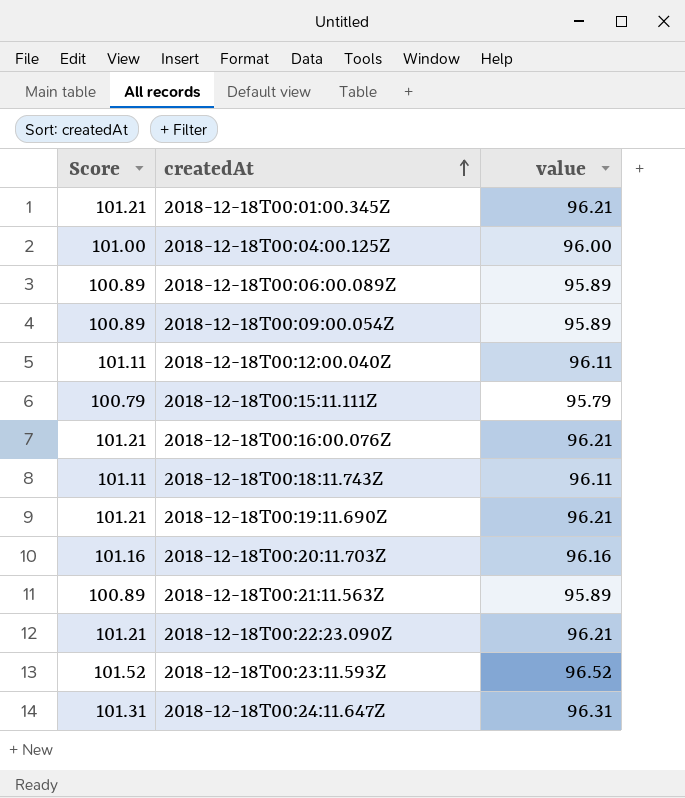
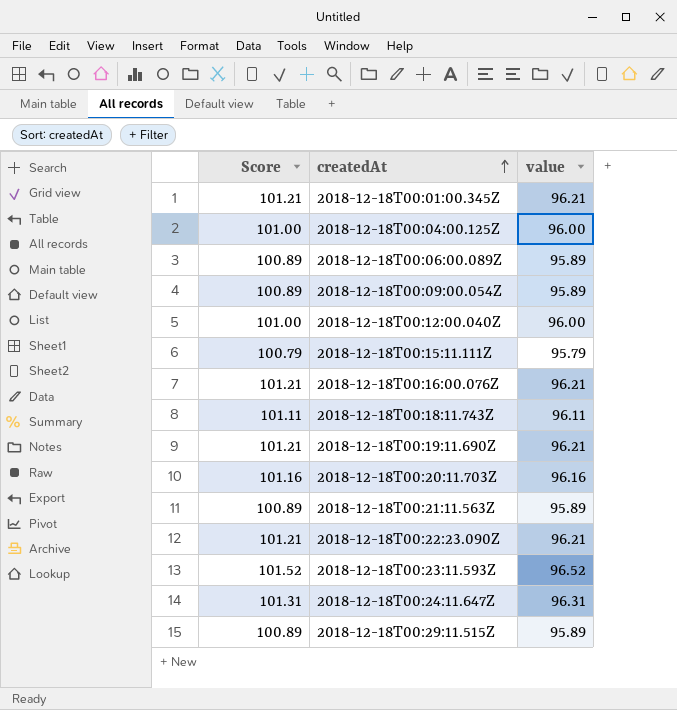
2018-12-18T00:12:00.040Z | Score: 101.11 -> 101.00
2018-12-18T00:12:00.040Z | value: 96.11 -> 96.00
row 2018-12-18T00:29:11.515Z: none -> 100.89 | 95.89

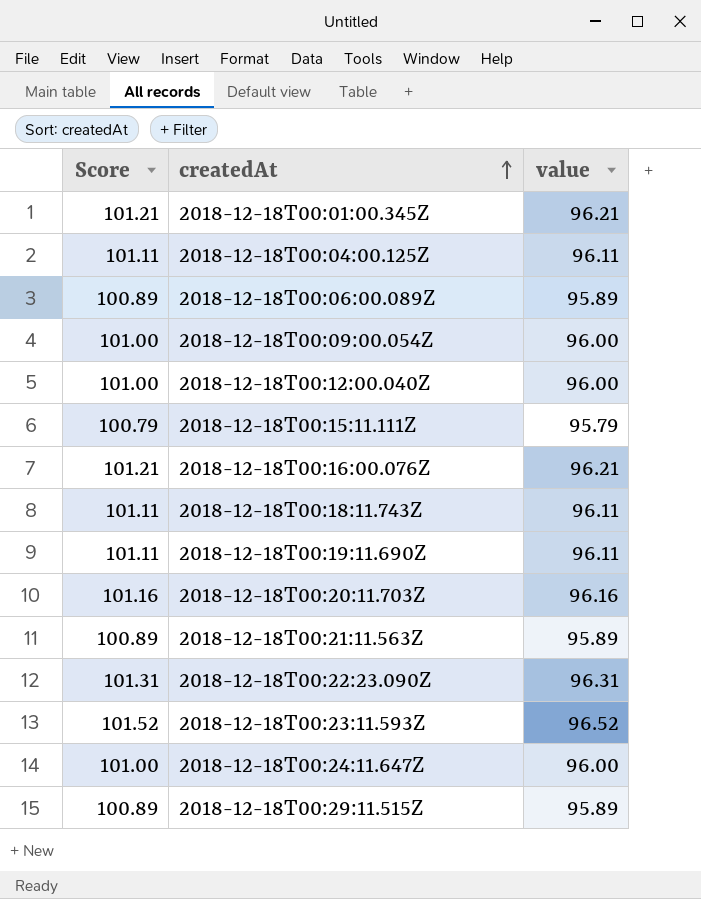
2018-12-18T00:04:00.125Z | Score: 101.00 -> 101.11
2018-12-18T00:04:00.125Z | value: 96.00 -> 96.11
2018-12-18T00:09:00.054Z | Score: 100.89 -> 101.00
2018-12-18T00:09:00.054Z | value: 95.89 -> 96.00
2018-12-18T00:19:11.690Z | Score: 101.21 -> 101.11
2018-12-18T00:19:11.690Z | value: 96.21 -> 96.11
2018-12-18T00:22:23.090Z | Score: 101.21 -> 101.31
2018-12-18T00:22:23.090Z | value: 96.21 -> 96.31
2018-12-18T00:24:11.647Z | Score: 101.31 -> 101.00
2018-12-18T00:24:11.647Z | value: 96.31 -> 96.00

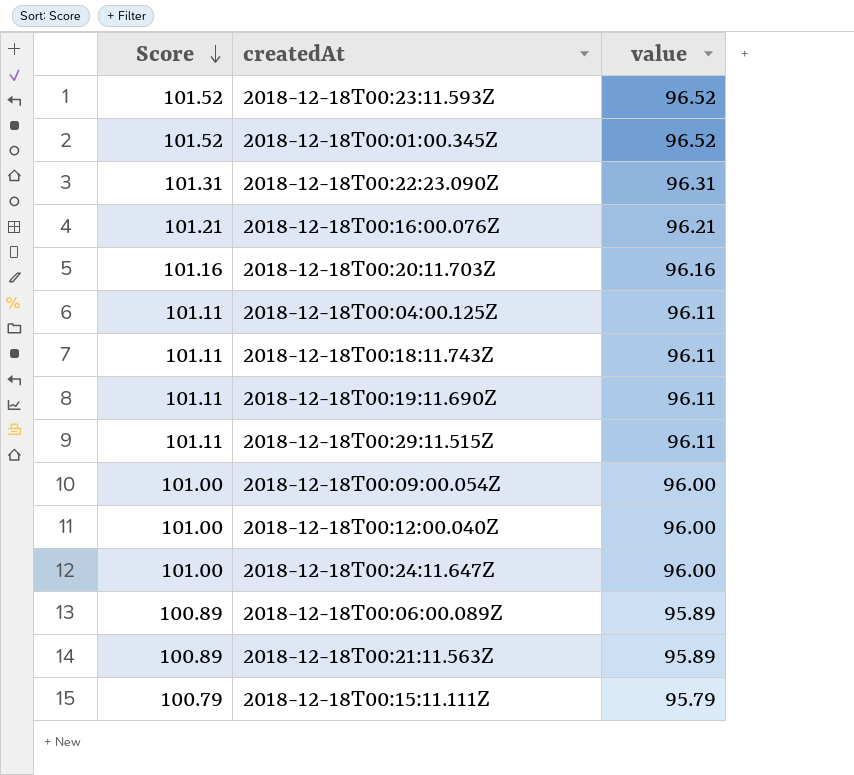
row order: createdAt ascending -> Score descending
2018-12-18T00:01:00.345Z | Score: 101.21 -> 101.52
2018-12-18T00:01:00.345Z | value: 96.21 -> 96.52
2018-12-18T00:29:11.515Z | Score: 100.89 -> 101.11
2018-12-18T00:29:11.515Z | value: 95.89 -> 96.11

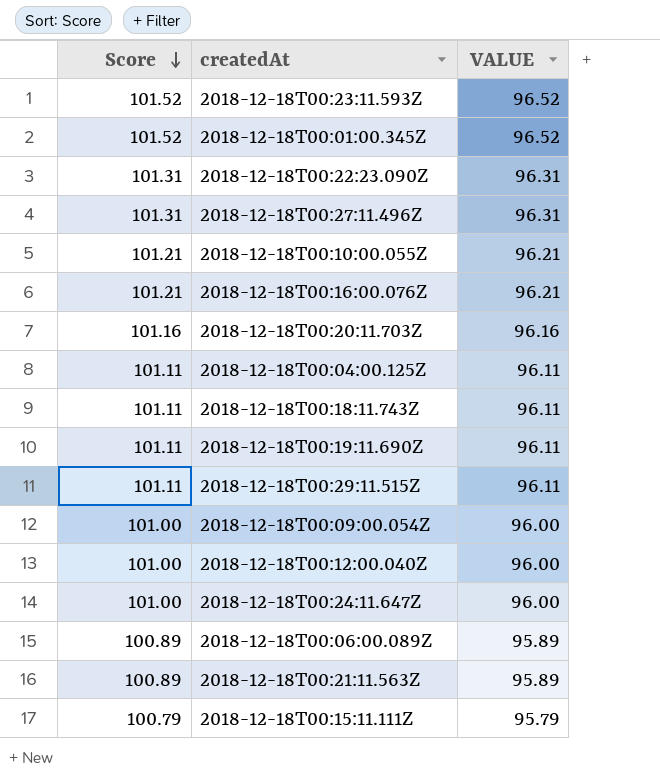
column name: value -> VALUE
row 2018-12-18T00:27:11.496Z: none -> 101.31 | 96.31
row 2018-12-18T00:10:00.055Z: none -> 101.21 | 96.21

